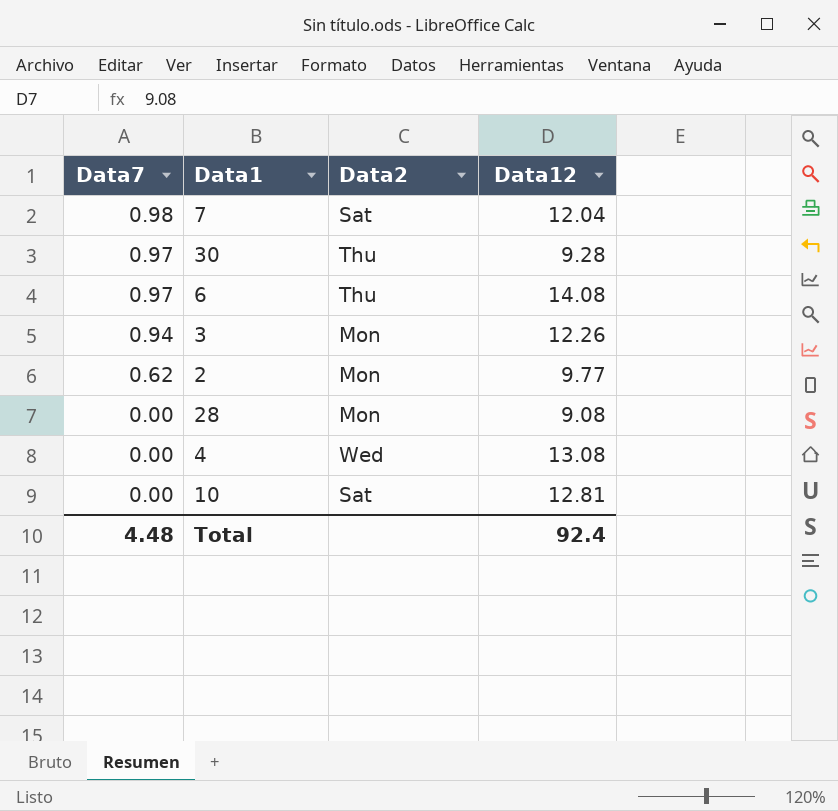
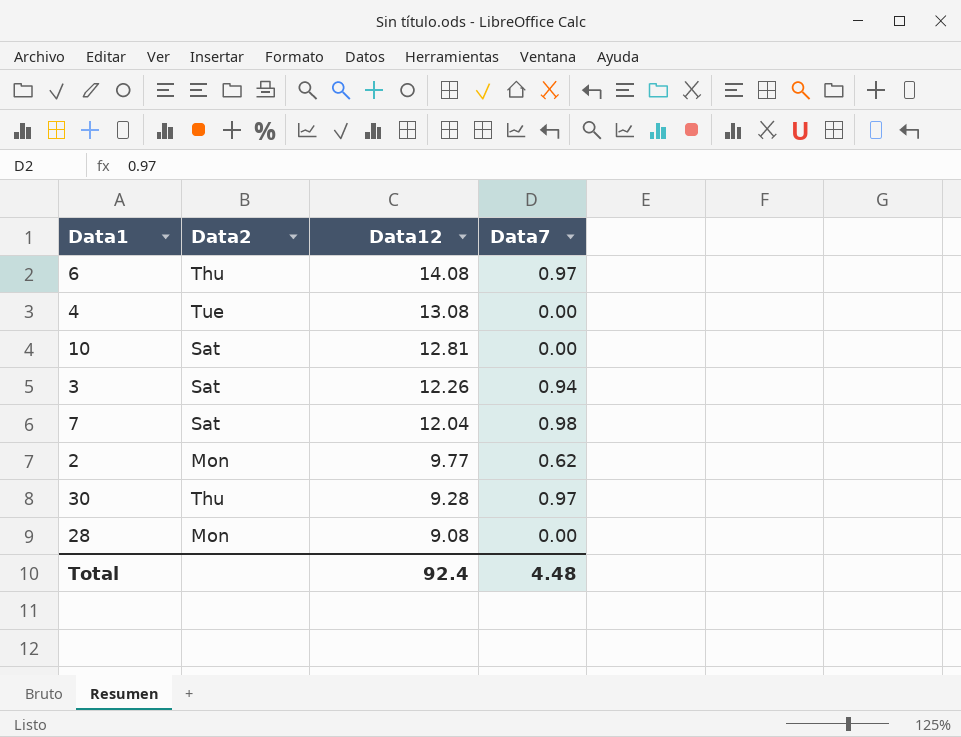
row order: Data7 descending -> Data12 descending
column Data7 | position: 1 -> 4
4 | Data2: Wed -> Tue
3 | Data2: Mon -> Sat

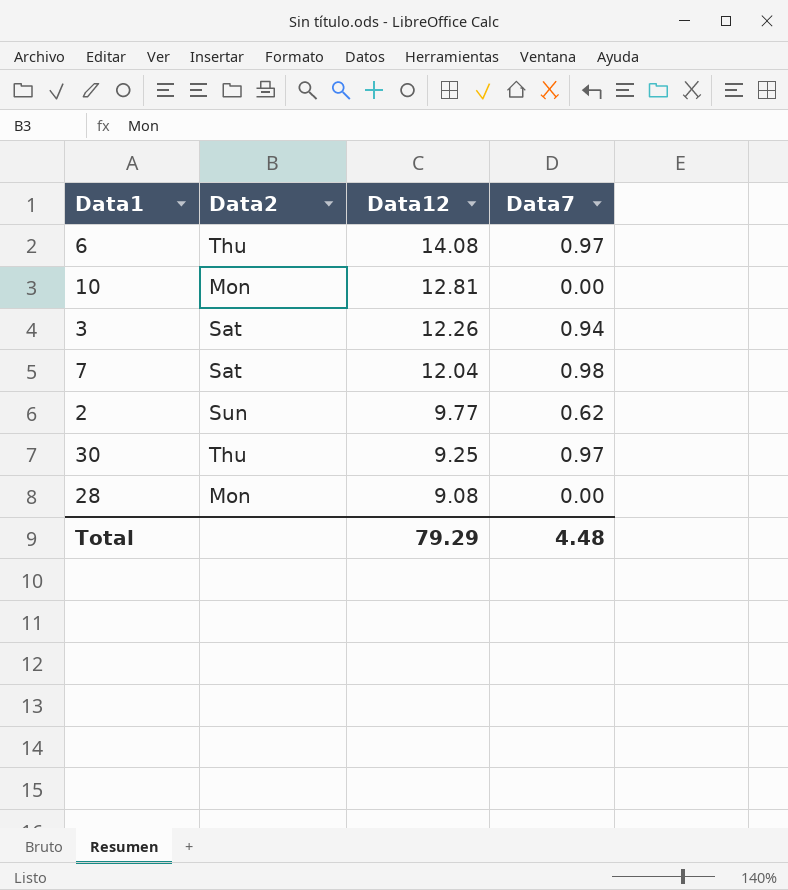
row 4: Tue | 13.08 | 0.00 -> none
10 | Data2: Sat -> Mon
2 | Data2: Mon -> Sun
30 | Data12: 9.28 -> 9.25
Total | Data12: 92.4 -> 79.29

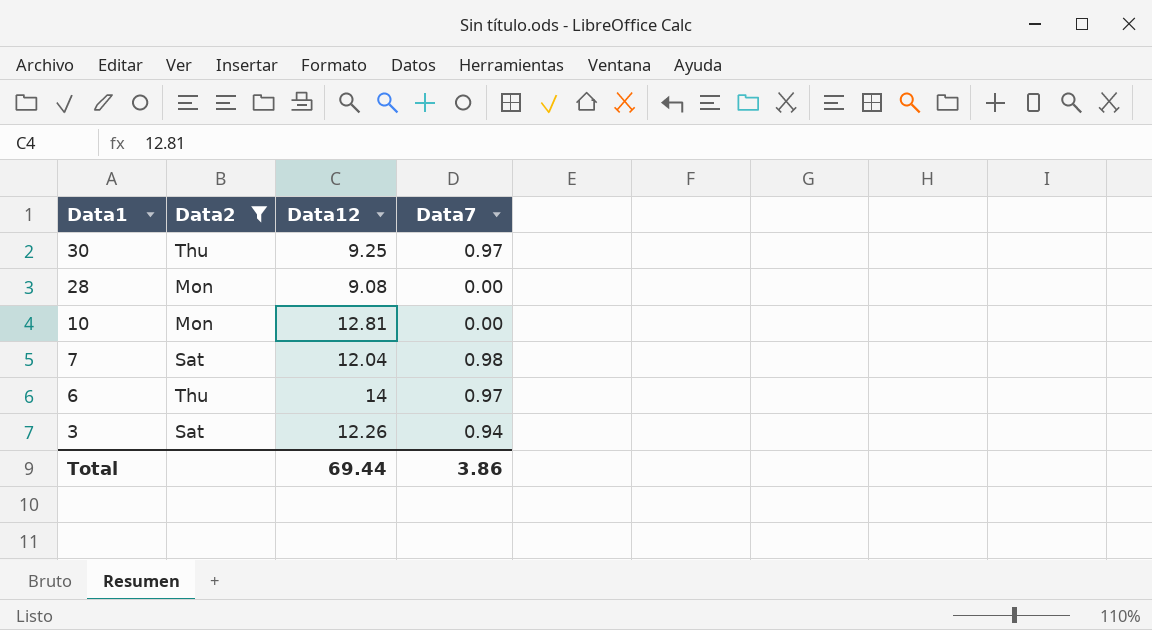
filter: none -> Data2 != Sun
row order: Data12 descending -> Data1 descending
6 | Data12: 14.08 -> 14
Total | Data12: 79.29 -> 69.44
Total | Data7: 4.48 -> 3.86

